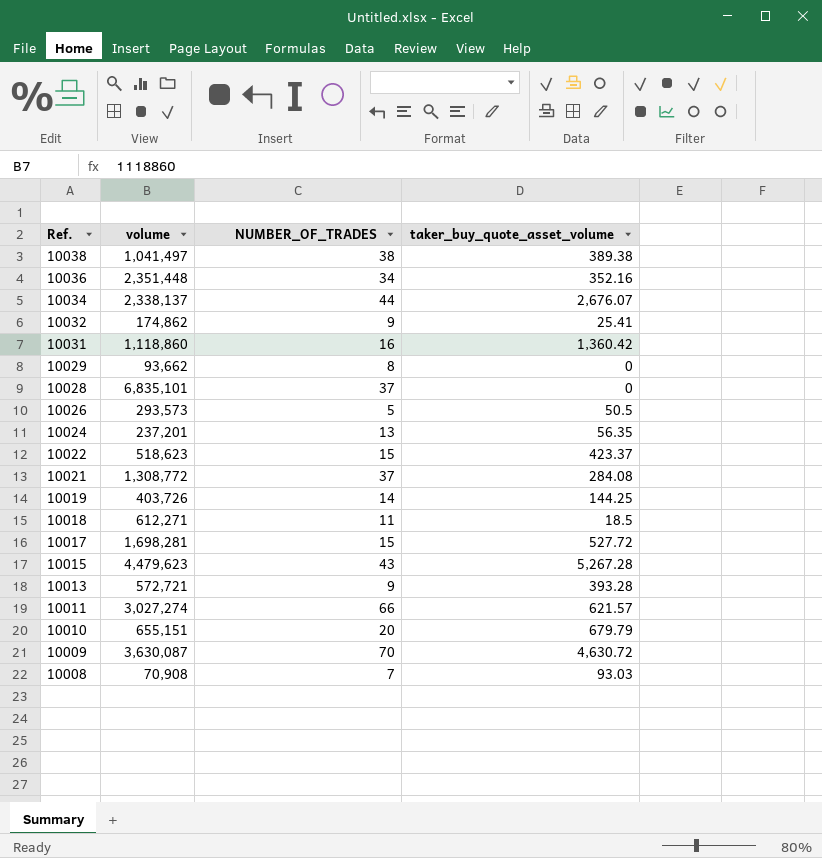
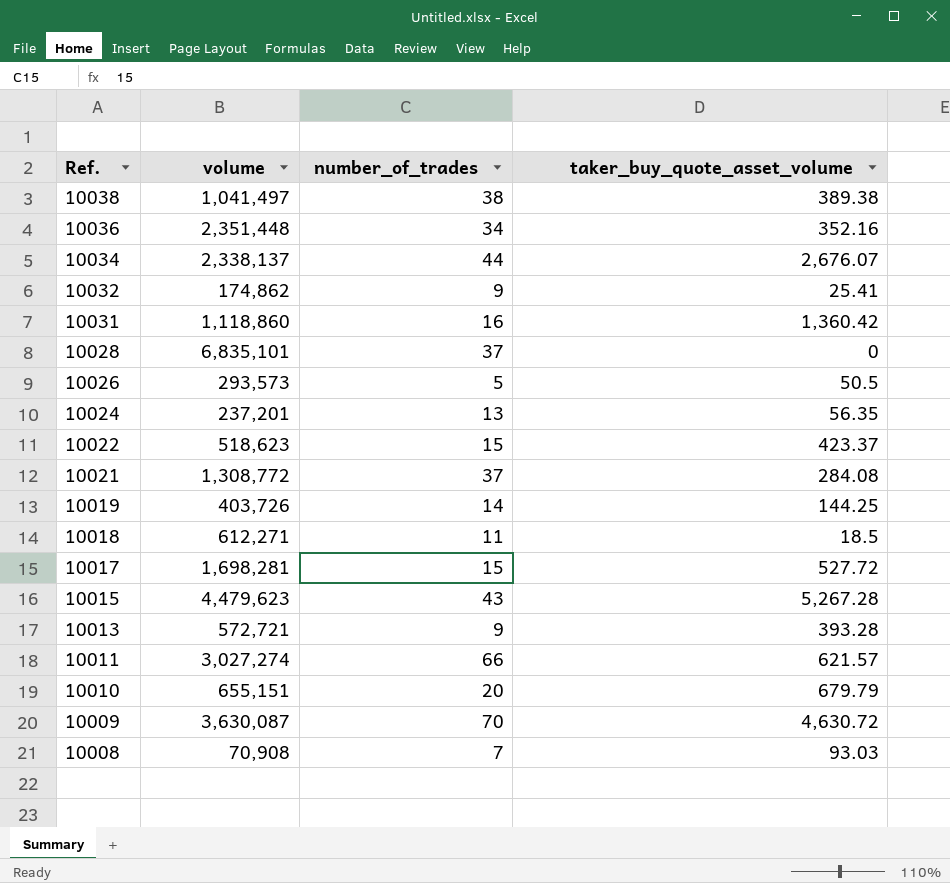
column name: NUMBER_OF_TRADES -> number_of_trades
row 10029: 93,662 | 8 | 0 -> none

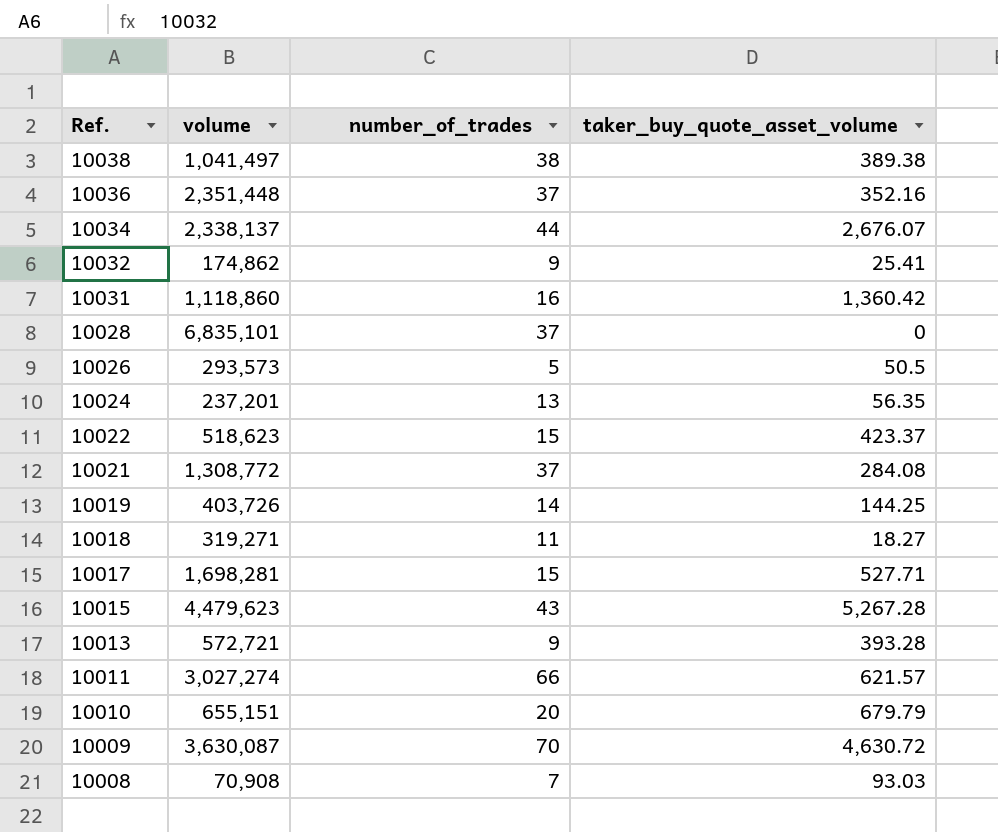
10036 | number_of_trades: 34 -> 37
10018 | volume: 612,271 -> 319,271
10018 | taker_buy_quote_asset_volume: 18.5 -> 18.27
10017 | taker_buy_quote_asset_volume: 527.72 -> 527.71

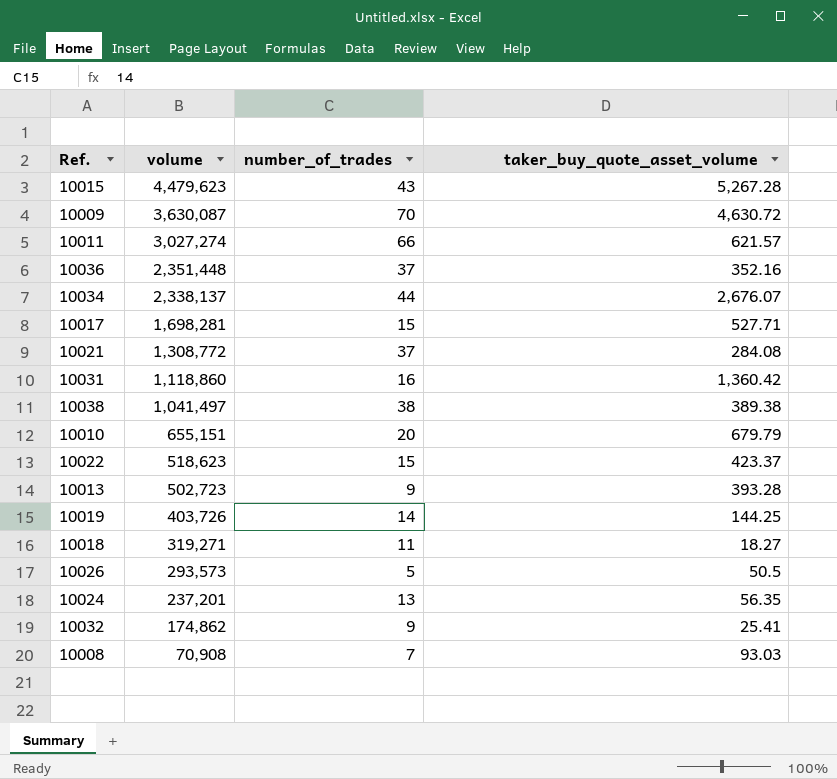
row order: Ref. descending -> volume descending
row 10028: 6,835,101 | 37 | 0 -> none
10013 | volume: 572,721 -> 502,723

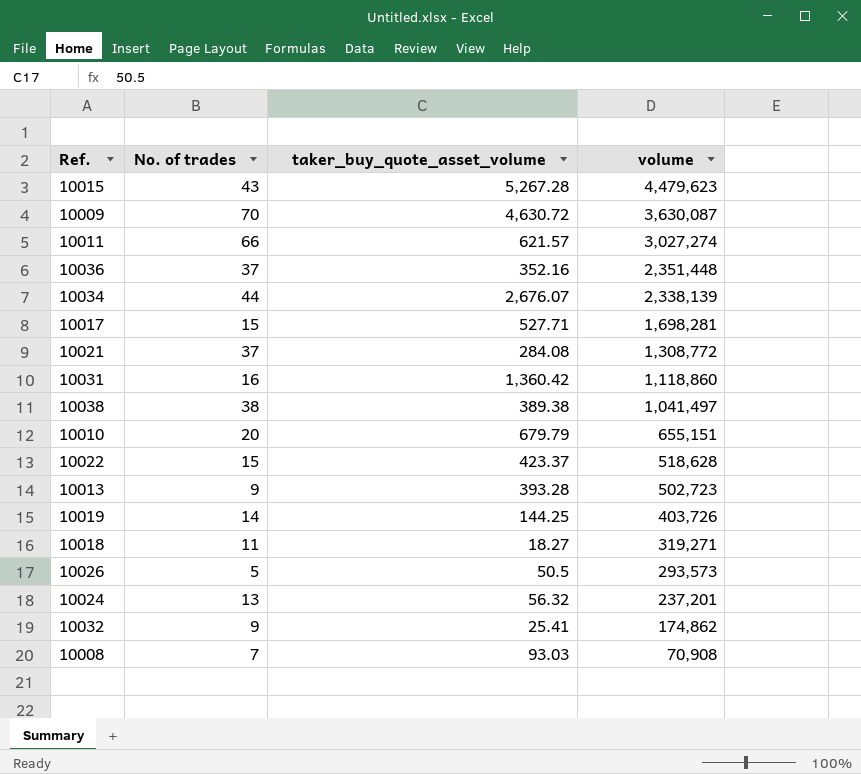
column name: number_of_trades -> No. of trades
column volume | position: 2 -> 4
10034 | volume: 2,338,137 -> 2,338,139
10022 | volume: 518,623 -> 518,628
10024 | taker_buy_quote_asset_volume: 56.35 -> 56.32

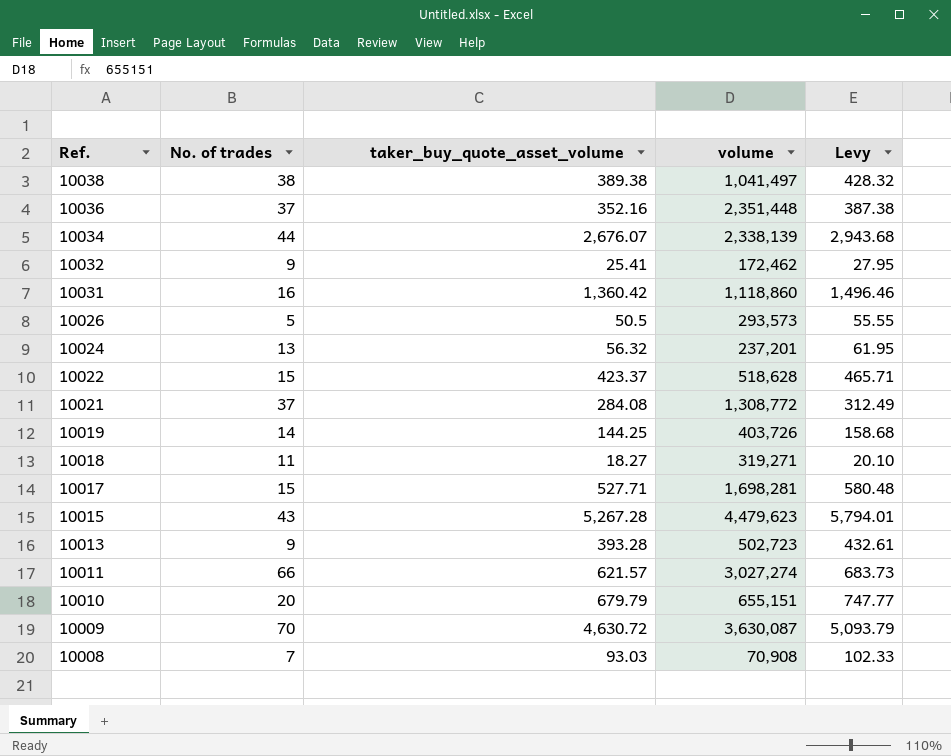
row order: volume descending -> Ref. descending
column Levy | formula: none -> [taker_buy_quote_asset_volume] * 1.1
10032 | volume: 174,862 -> 172,462

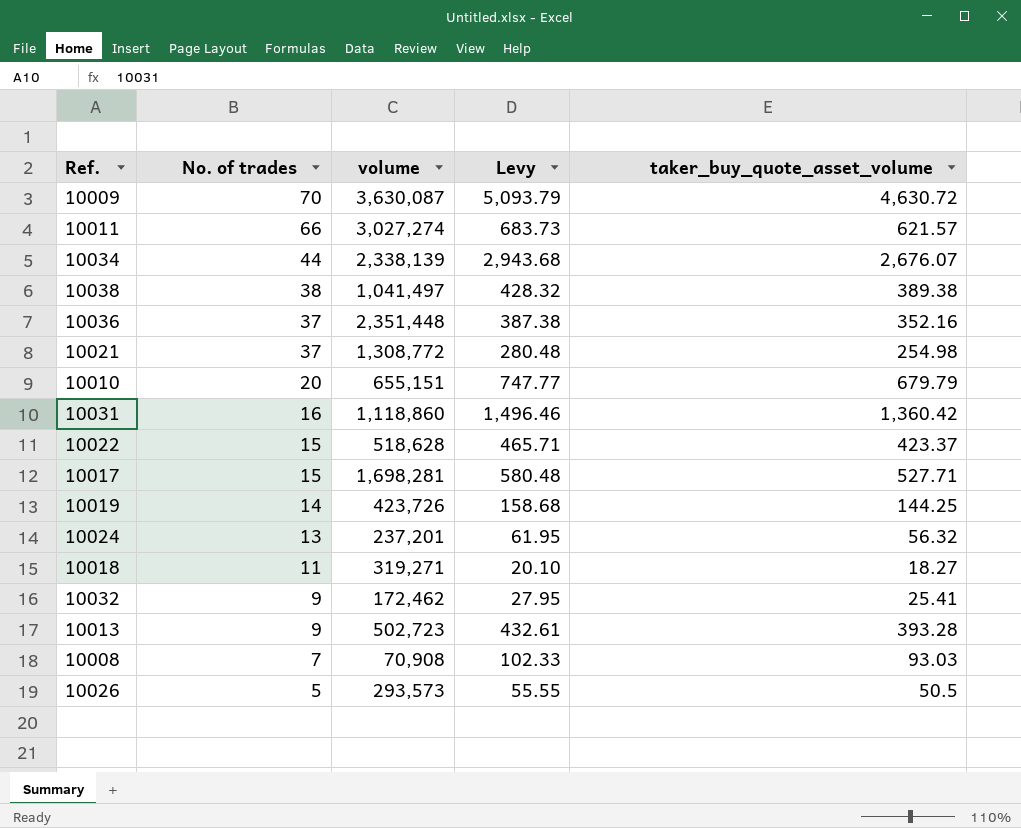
row order: Ref. descending -> No. of trades descending
column taker_buy_quote_asset_volume | position: 3 -> 5
row 10015: 43 | 5,267.28 | 4,479,623 | 5,794.01 -> none
10021 | Levy: 312.49 -> 280.48
10021 | taker_buy_quote_asset_volume: 284.08 -> 254.98
10019 | volume: 403,726 -> 423,726

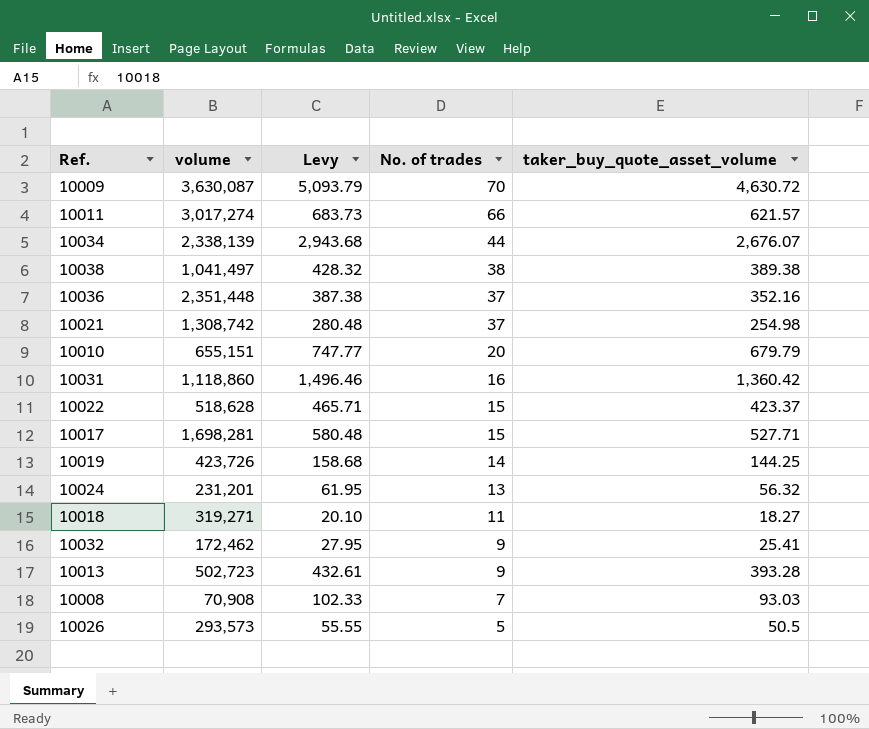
column No. of trades | position: 2 -> 4
10011 | volume: 3,027,274 -> 3,017,274
10021 | volume: 1,308,772 -> 1,308,742
10024 | volume: 237,201 -> 231,201

